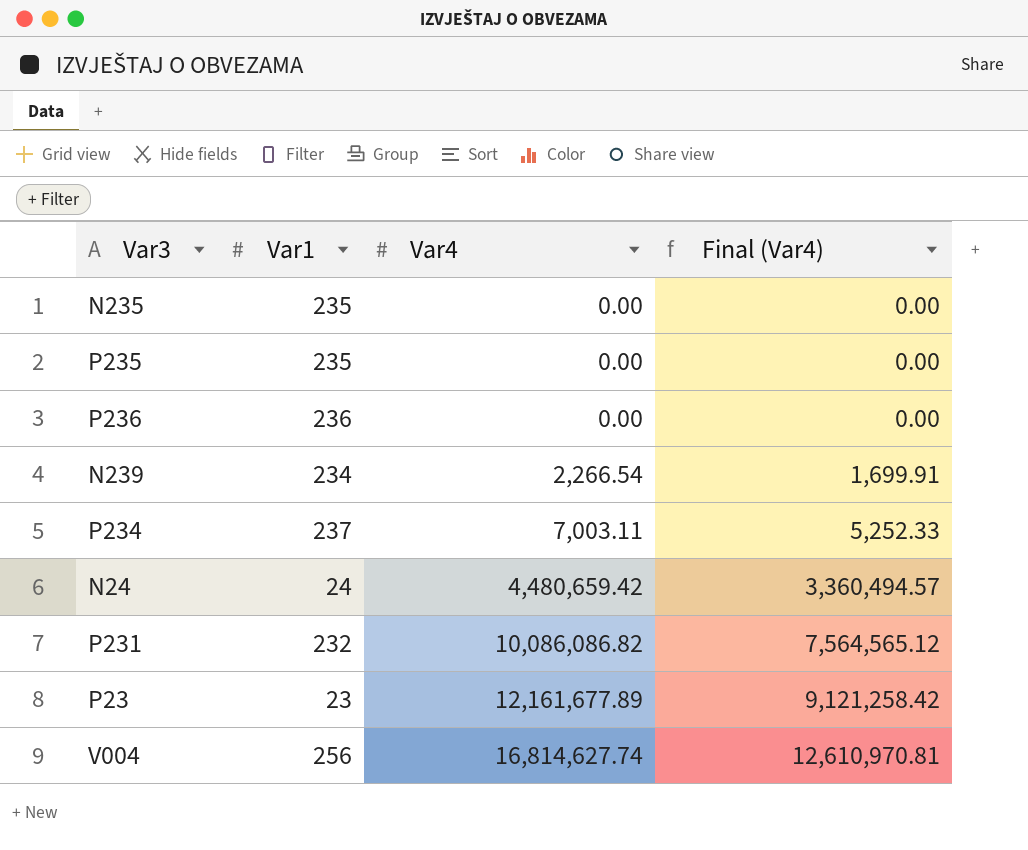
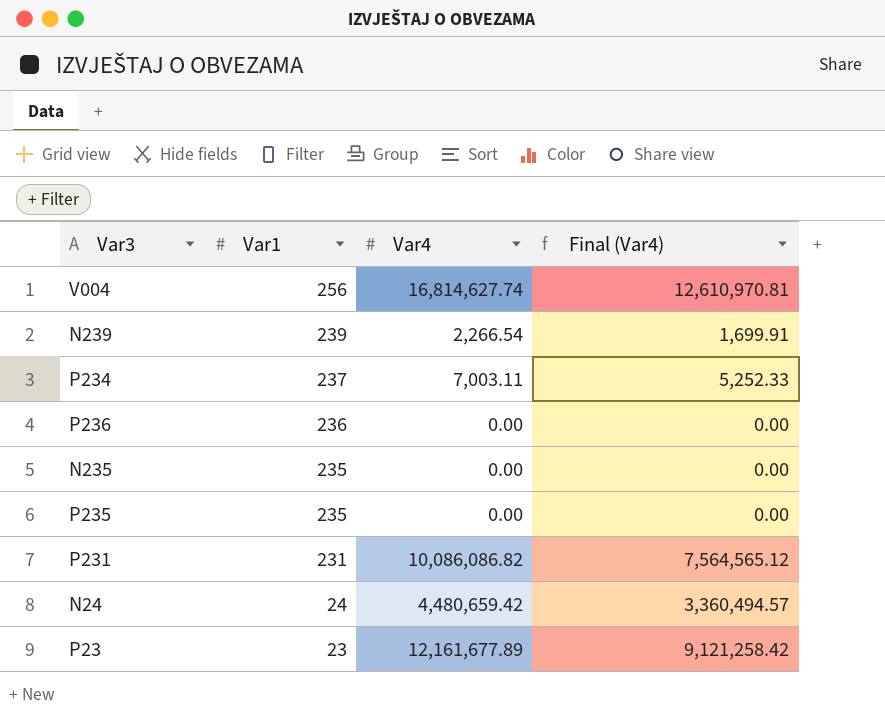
row order: Var4 ascending -> Var1 descending
N239 | Var1: 234 -> 239
P231 | Var1: 232 -> 231

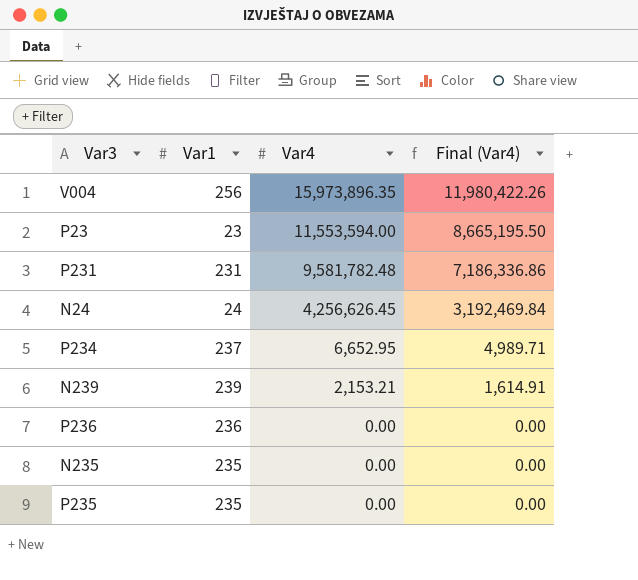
row order: Var1 descending -> Var4 descending
V004 | Var4: 16,814,627.74 -> 15,973,896.35
V004 | Final (Var4): 12,610,970.81 -> 11,980,422.26
P23 | Var4: 12,161,677.89 -> 11,553,594.00
P23 | Final (Var4): 9,121,258.42 -> 8,665,195.50
P231 | Var4: 10,086,086.82 -> 9,581,782.48
P231 | Final (Var4): 7,564,565.12 -> 7,186,336.86
N24 | Var4: 4,480,659.42 -> 4,256,626.45
N24 | Final (Var4): 3,360,494.57 -> 3,192,469.84
P234 | Var4: 7,003.11 -> 6,652.95
P234 | Final (Var4): 5,252.33 -> 4,989.71
N239 | Var4: 2,266.54 -> 2,153.21
N239 | Final (Var4): 1,699.91 -> 1,614.91

